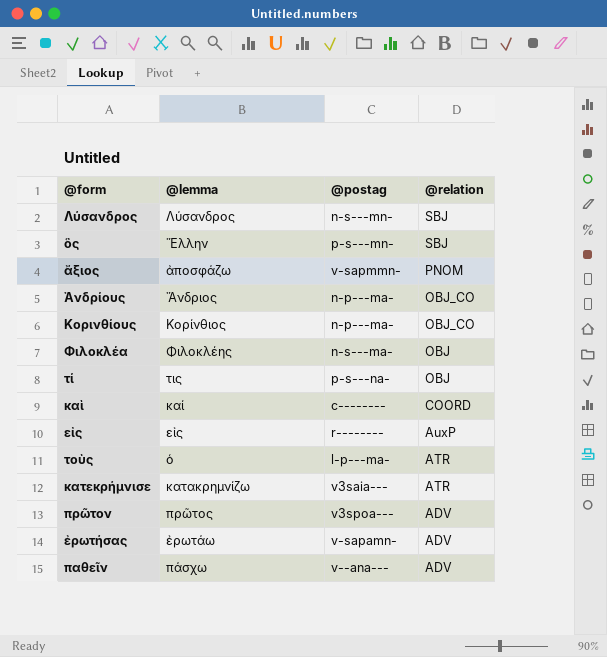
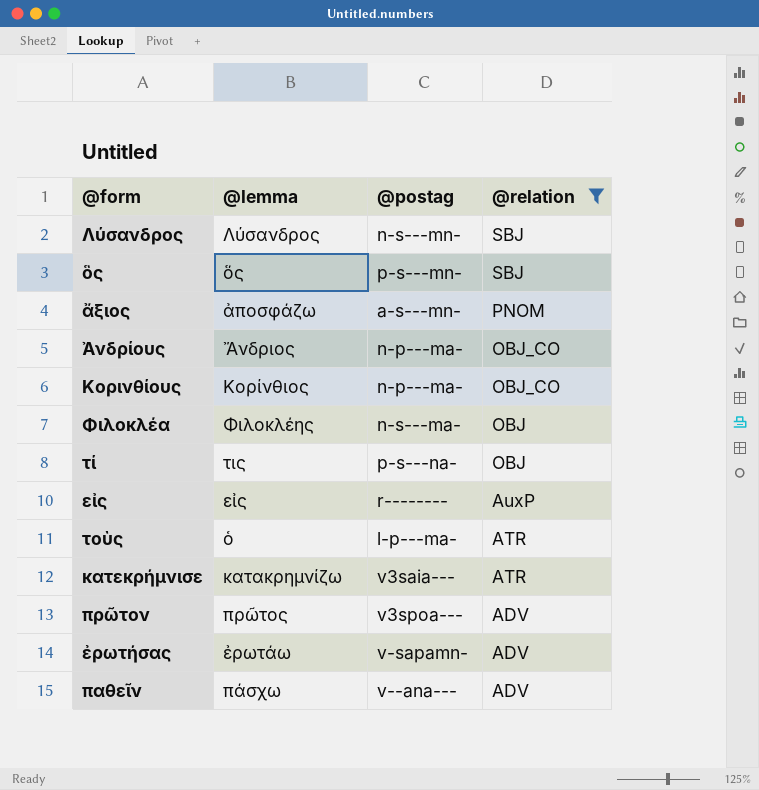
filter: none -> @relation != COORD
ὃς | @lemma: Ἕλλην -> ὅς
ἄξιος | @postag: v-sapmmn- -> a-s---mn-

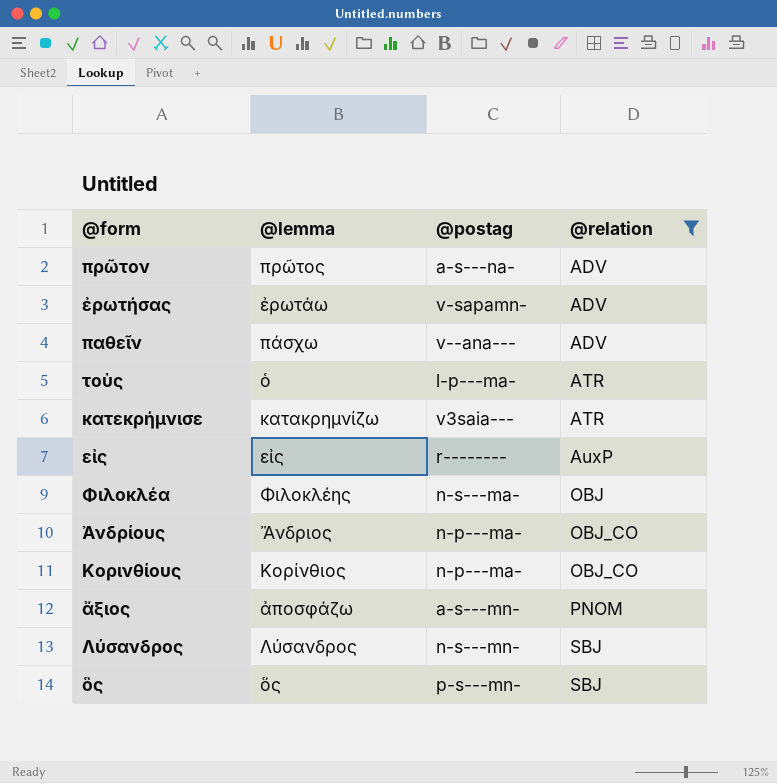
row order: @relation descending -> @relation ascending
row τί: τις | p-s---na- | OBJ -> none
πρῶτον | @postag: v3spoa--- -> a-s---na-

